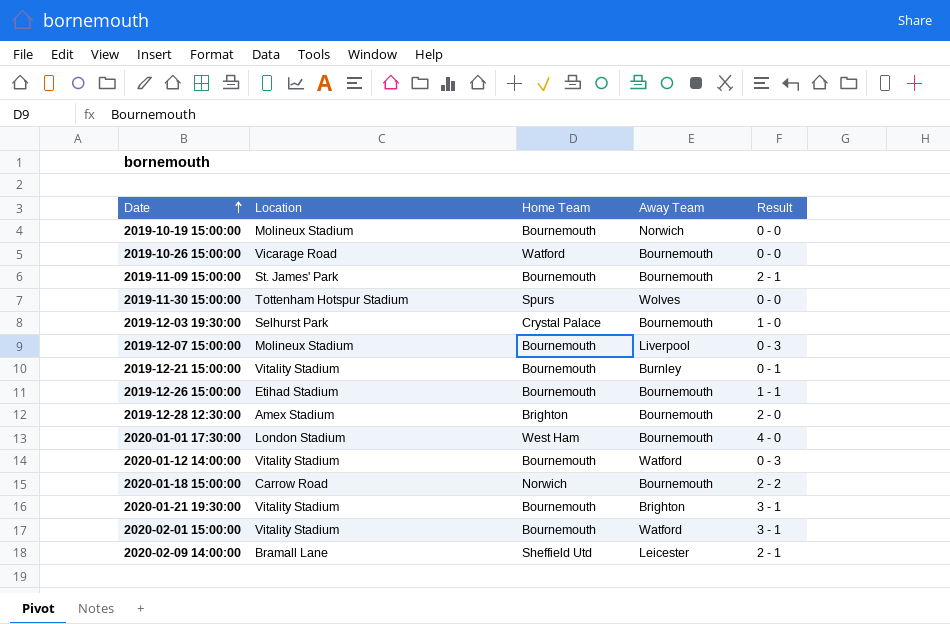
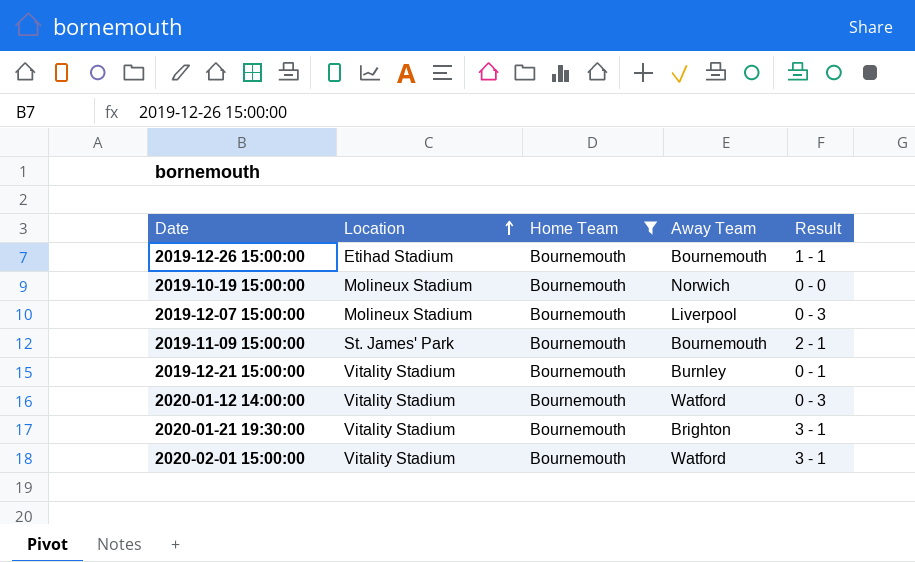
filter: none -> Home Team = Bournemouth
row order: Date ascending -> Location ascending

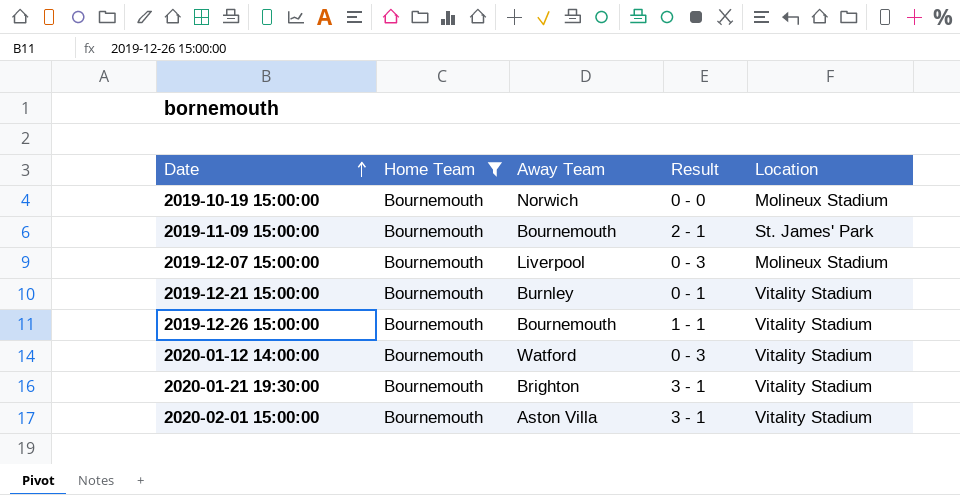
row order: Location ascending -> Date ascending
column Location | position: 2 -> 5
2019-12-26 15:00:00 | Location: Etihad Stadium -> Vitality Stadium
2020-02-01 15:00:00 | Away Team: Watford -> Aston Villa

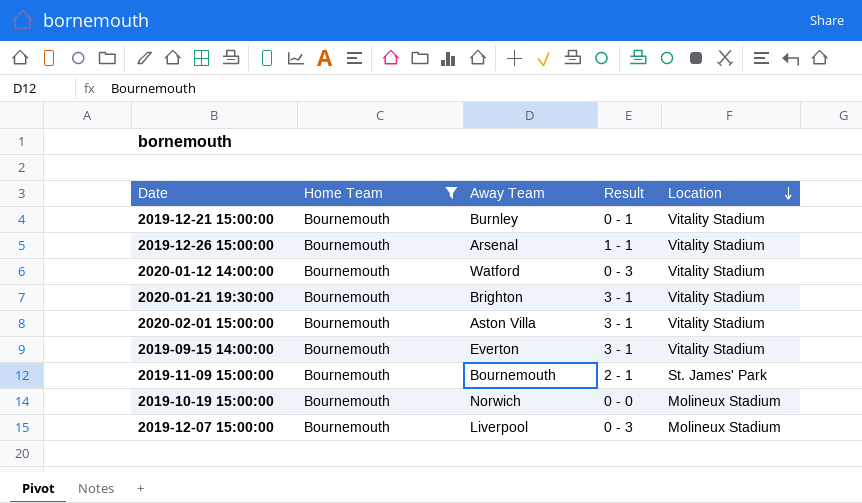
row order: Date ascending -> Location descending
2019-12-26 15:00:00 | Away Team: Bournemouth -> Arsenal
row 2019-09-15 14:00:00: none -> Bournemouth | Everton | 3 - 1 | Vitality Stadium

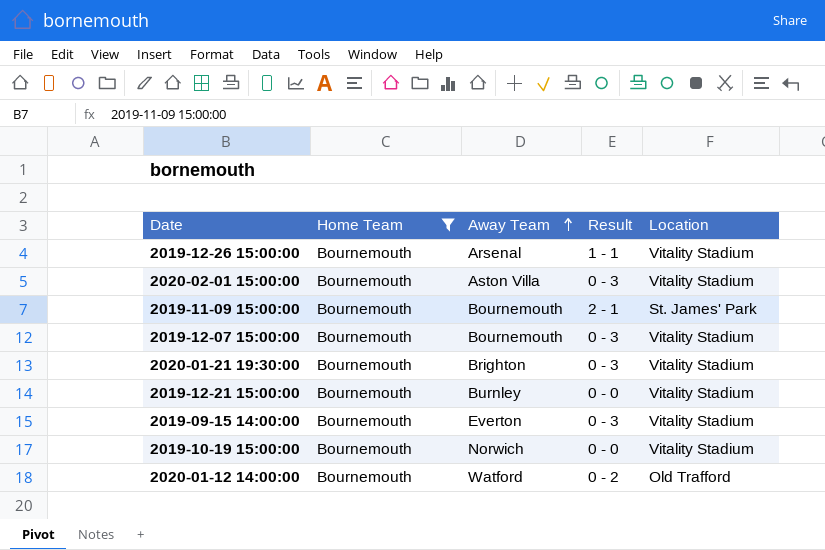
row order: Location descending -> Away Team ascending
2020-02-01 15:00:00 | Result: 3 - 1 -> 0 - 3
2019-12-07 15:00:00 | Away Team: Liverpool -> Bournemouth
2019-12-07 15:00:00 | Location: Molineux Stadium -> Vitality Stadium
2020-01-21 19:30:00 | Result: 3 - 1 -> 0 - 3
2019-12-21 15:00:00 | Result: 0 - 1 -> 0 - 0
2019-09-15 14:00:00 | Result: 3 - 1 -> 0 - 3
2019-10-19 15:00:00 | Location: Molineux Stadium -> Vitality Stadium
2020-01-12 14:00:00 | Result: 0 - 3 -> 0 - 2
2020-01-12 14:00:00 | Location: Vitality Stadium -> Old Trafford

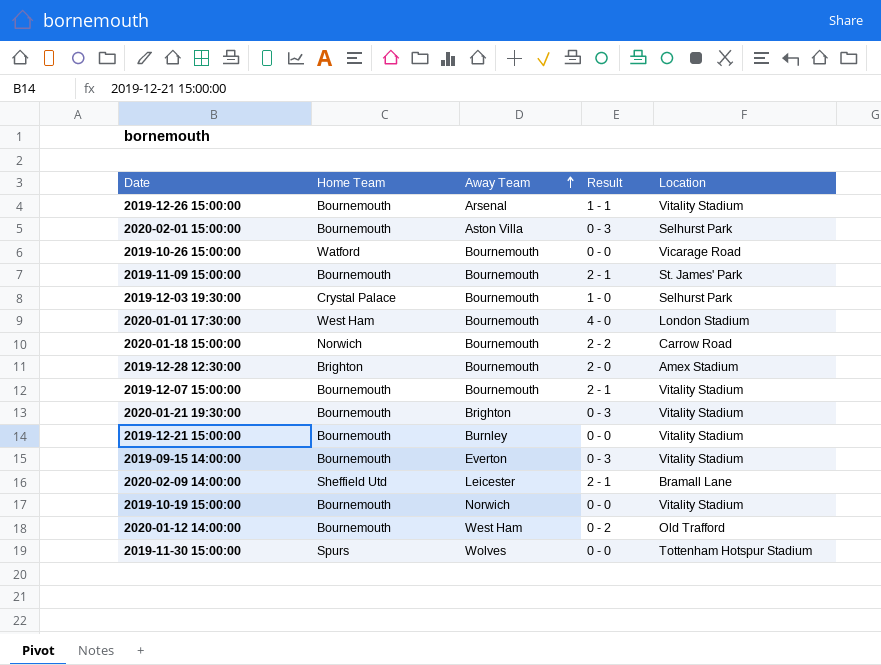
filter: Home Team = Bournemouth -> none
2020-02-01 15:00:00 | Location: Vitality Stadium -> Selhurst Park
2019-12-07 15:00:00 | Result: 0 - 3 -> 2 - 1
2020-01-12 14:00:00 | Away Team: Watford -> West Ham

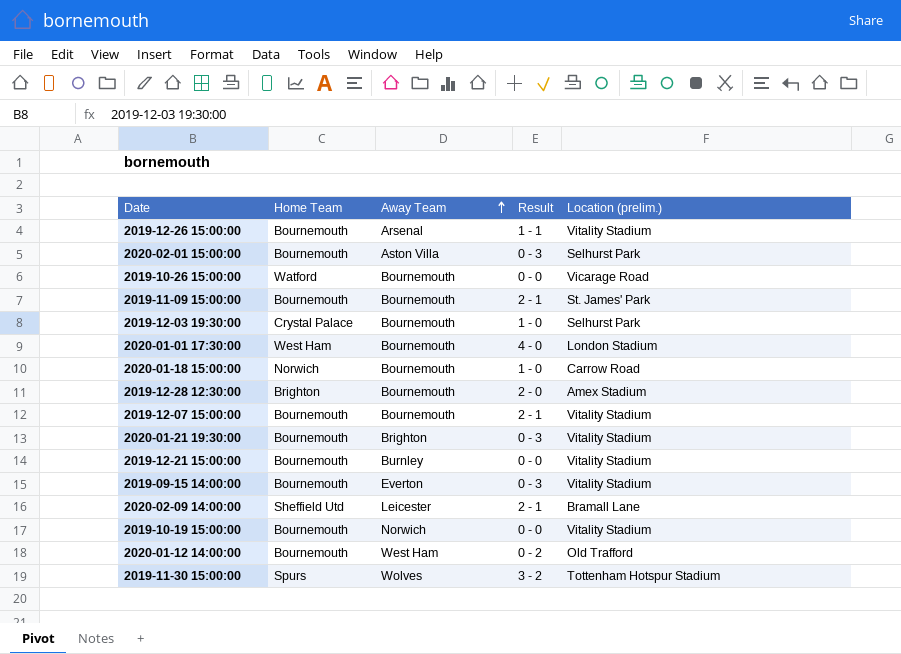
column name: Location -> Location (prelim.)
2020-01-18 15:00:00 | Result: 2 - 2 -> 1 - 0
2019-11-30 15:00:00 | Result: 0 - 0 -> 3 - 2

